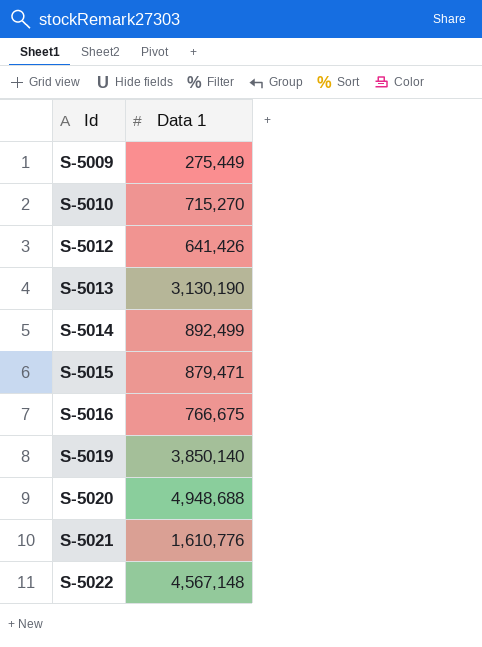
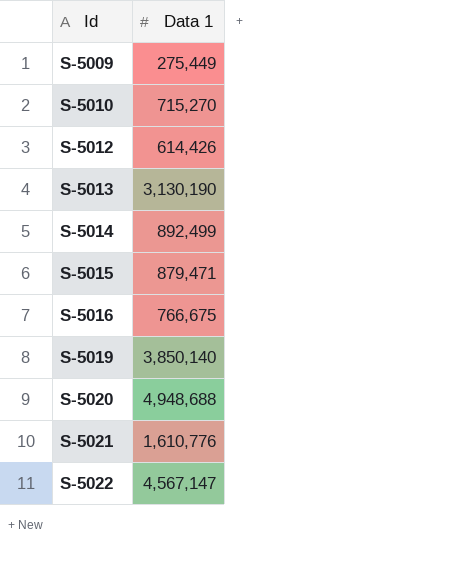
S-5012 | Data 1: 641,426 -> 614,426
S-5022 | Data 1: 4,567,148 -> 4,567,147

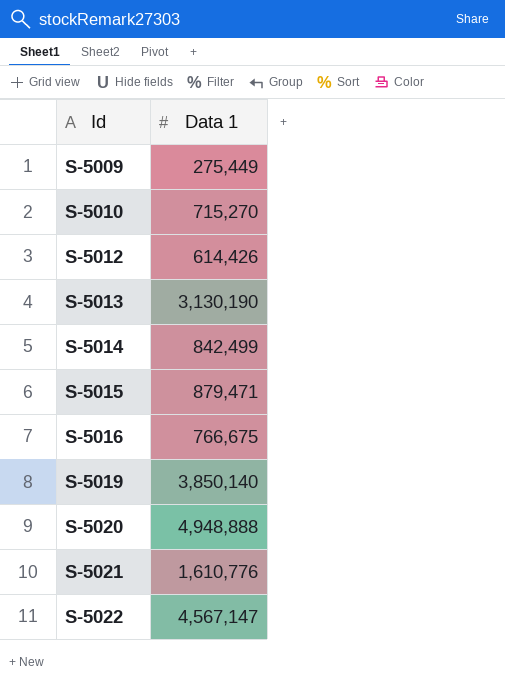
S-5014 | Data 1: 892,499 -> 842,499
S-5020 | Data 1: 4,948,688 -> 4,948,888

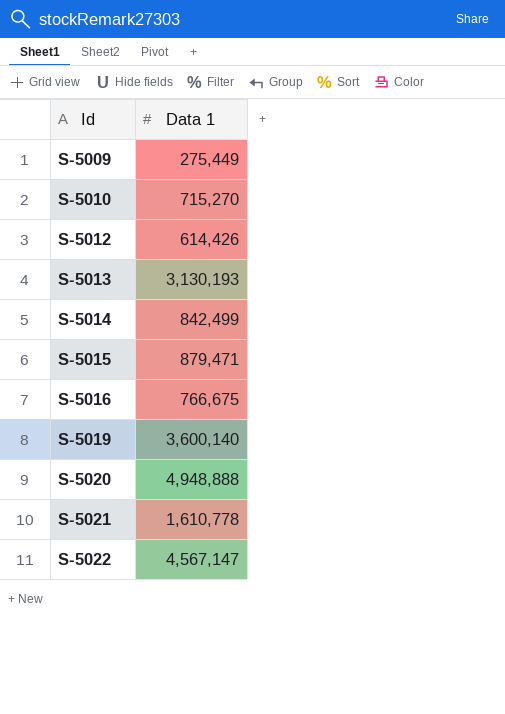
S-5013 | Data 1: 3,130,190 -> 3,130,193
S-5019 | Data 1: 3,850,140 -> 3,600,140
S-5021 | Data 1: 1,610,776 -> 1,610,778

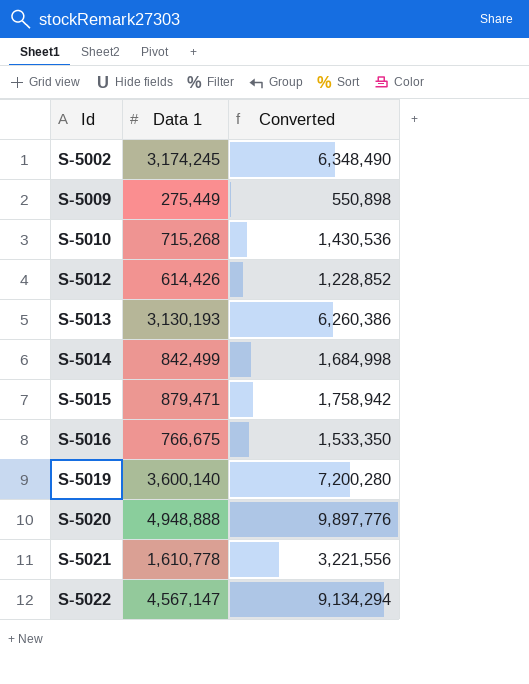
column Converted | formula: none -> [Data 1] * 2
row S-5002: none -> 3,174,245 | 6,348,490
S-5010 | Data 1: 715,270 -> 715,268

